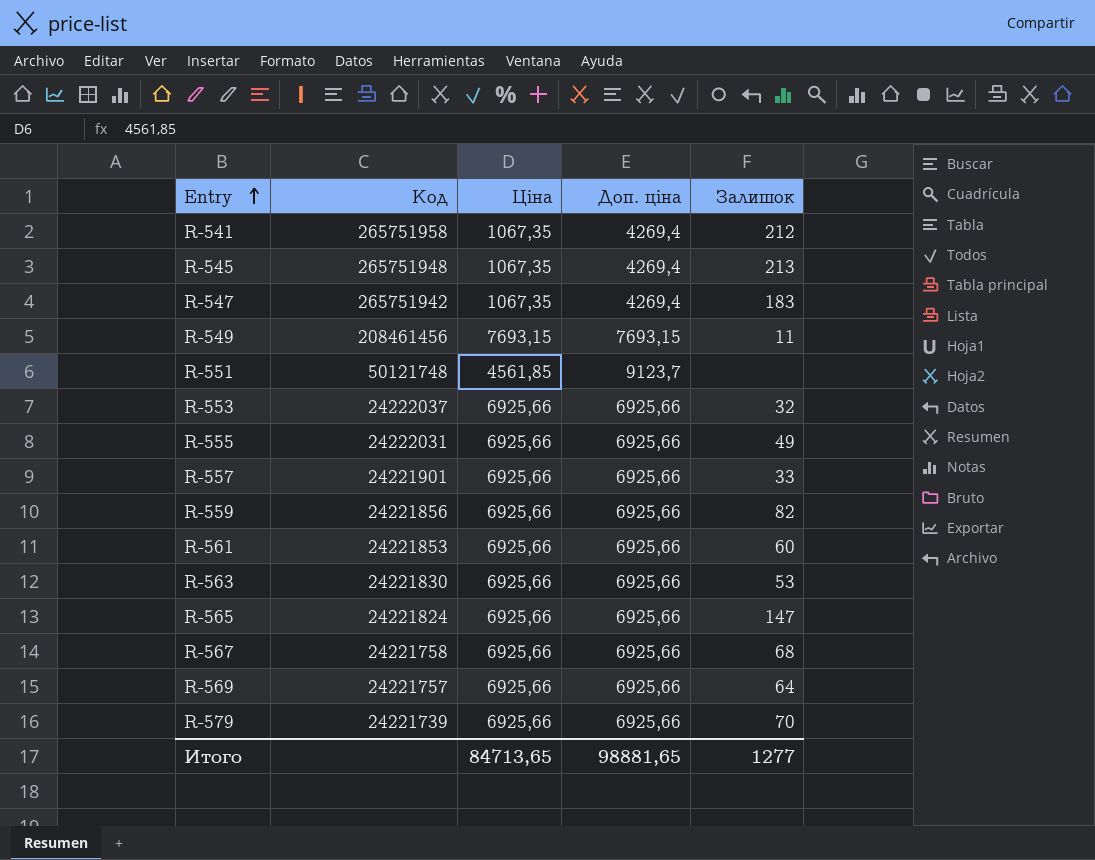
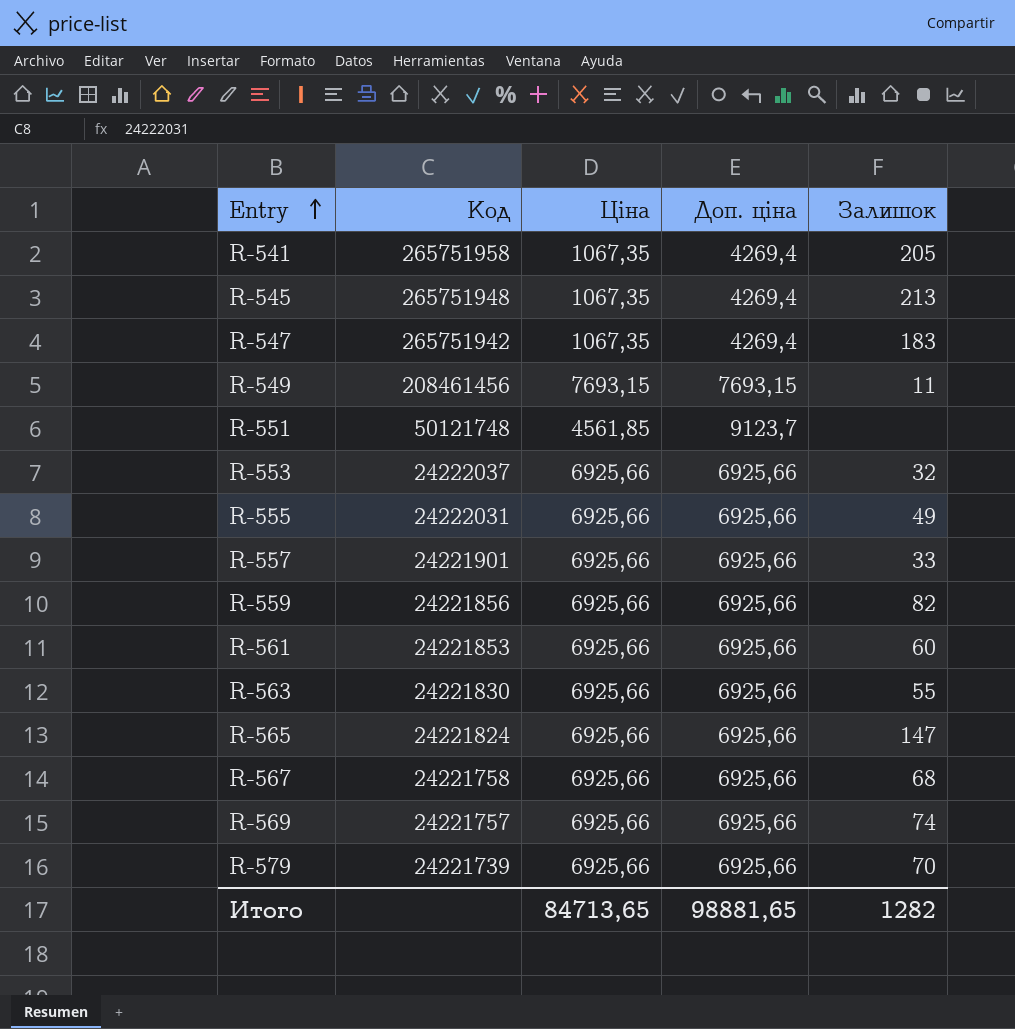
R-541 | Залишок: 212 -> 205
R-563 | Залишок: 53 -> 55
R-569 | Залишок: 64 -> 74
Итого | Залишок: 1277 -> 1282

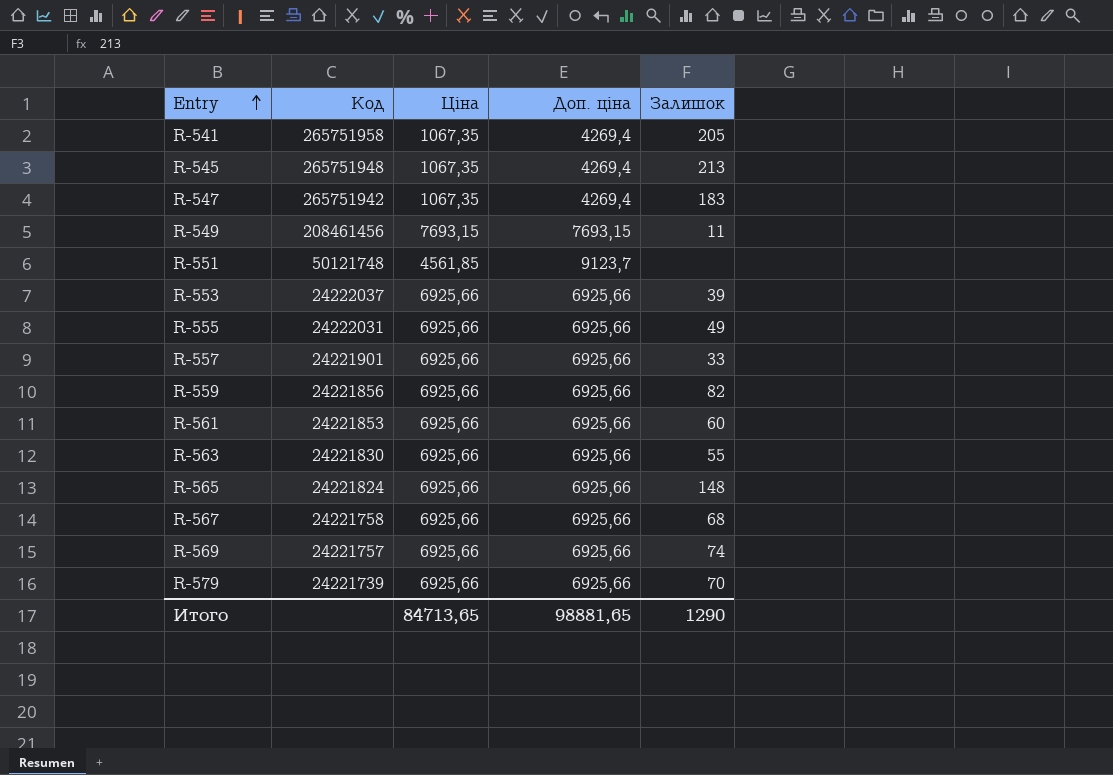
R-553 | Залишок: 32 -> 39
R-565 | Залишок: 147 -> 148
Итого | Залишок: 1282 -> 1290

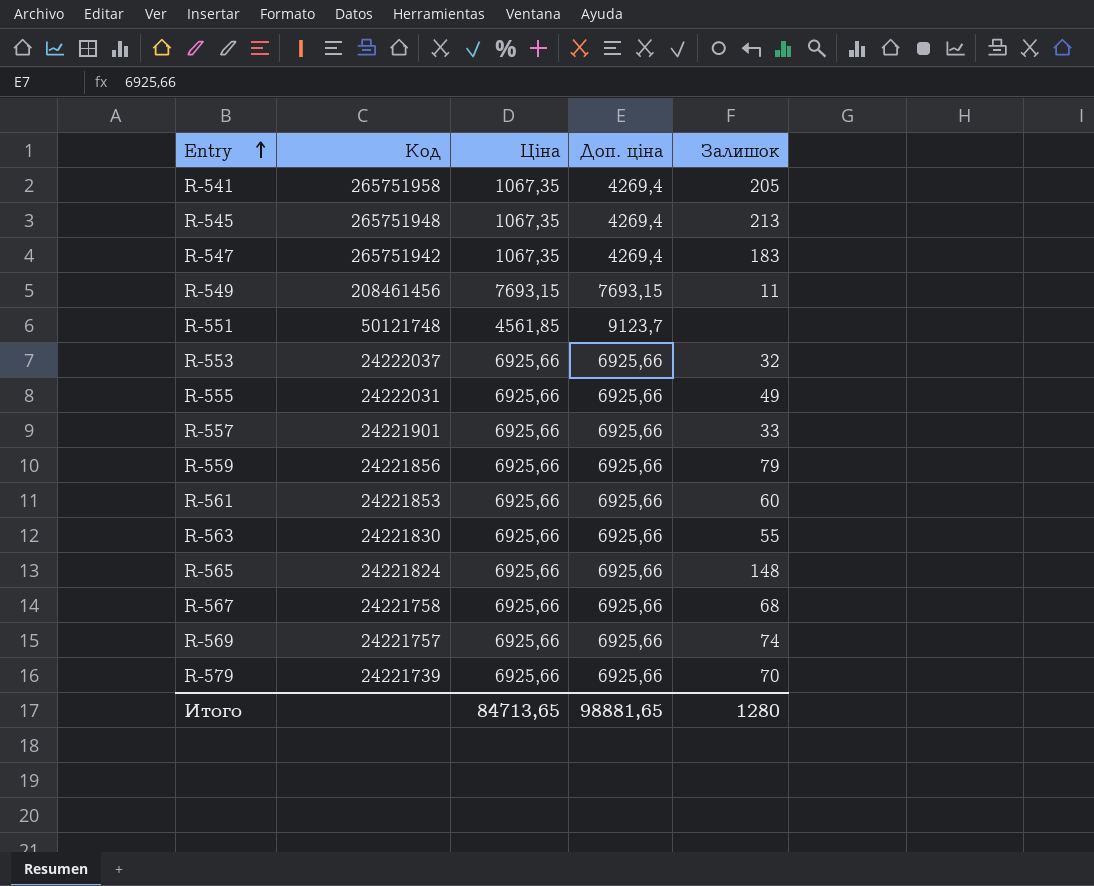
R-553 | Залишок: 39 -> 32
R-559 | Залишок: 82 -> 79
Итого | Залишок: 1290 -> 1280

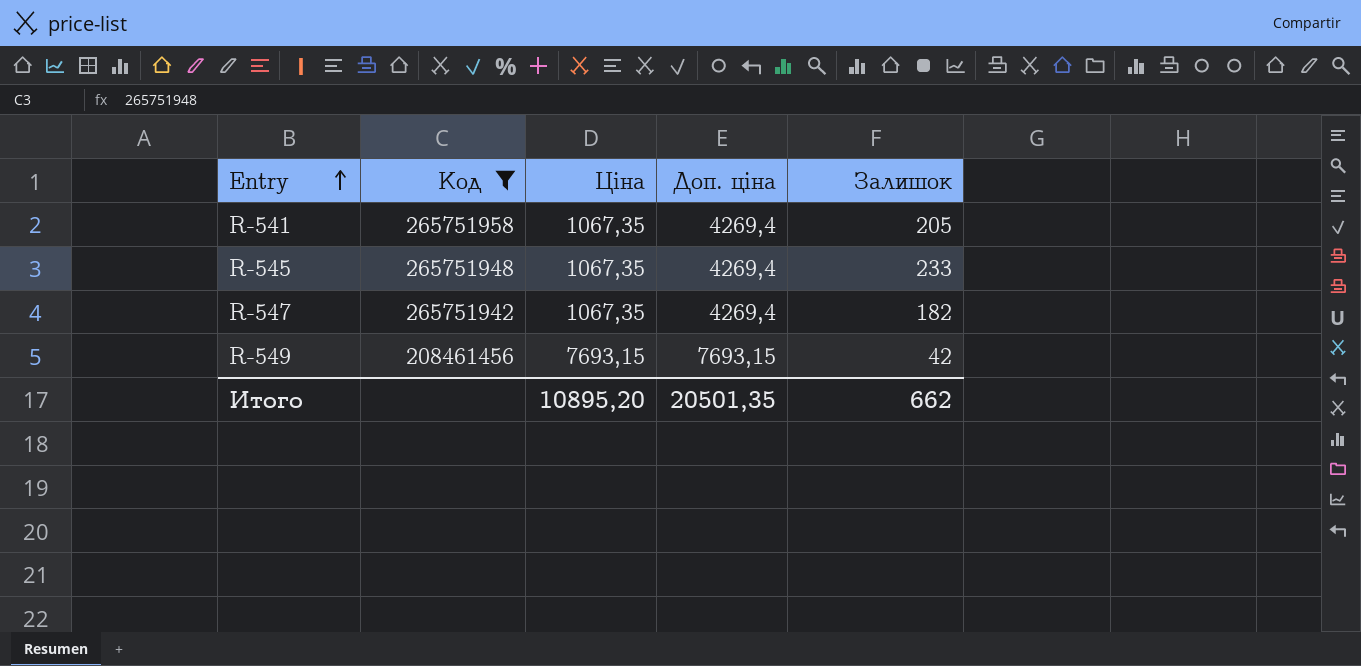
filter: none -> Код >= 208461456
R-545 | Залишок: 213 -> 233
R-547 | Залишок: 183 -> 182
R-549 | Залишок: 11 -> 42
Итого | Ціна: 84713,65 -> 10895,20
Итого | Доп. ціна: 98881,65 -> 20501,35
Итого | Залишок: 1280 -> 662

